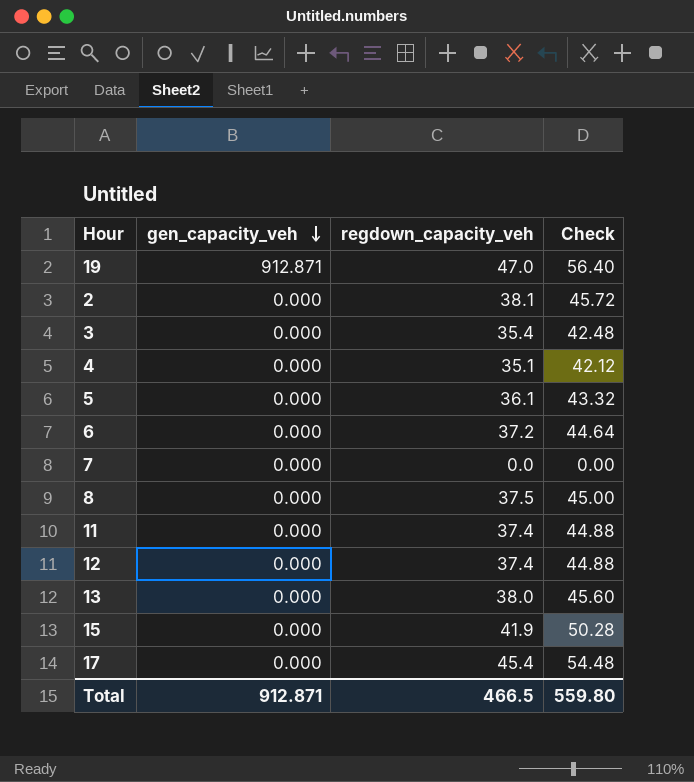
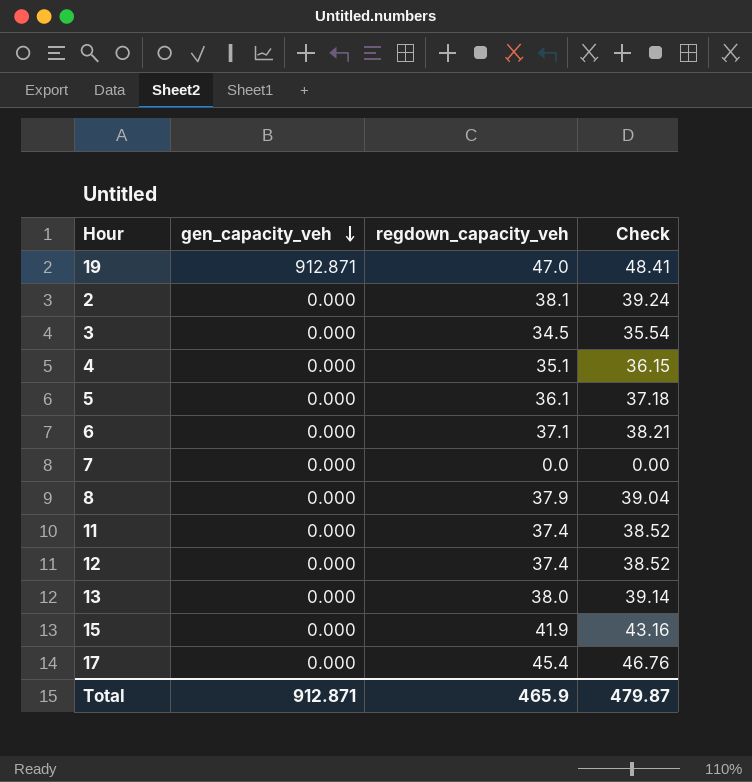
column Check | formula: [regdown_capacity_veh] * 1.2 -> [regdown_capacity_veh] * 1.03
3 | regdown_capacity_veh: 35.4 -> 34.5
6 | regdown_capacity_veh: 37.2 -> 37.1
8 | regdown_capacity_veh: 37.5 -> 37.9
Total | regdown_capacity_veh: 466.5 -> 465.9
Total | Check: 559.80 -> 479.87

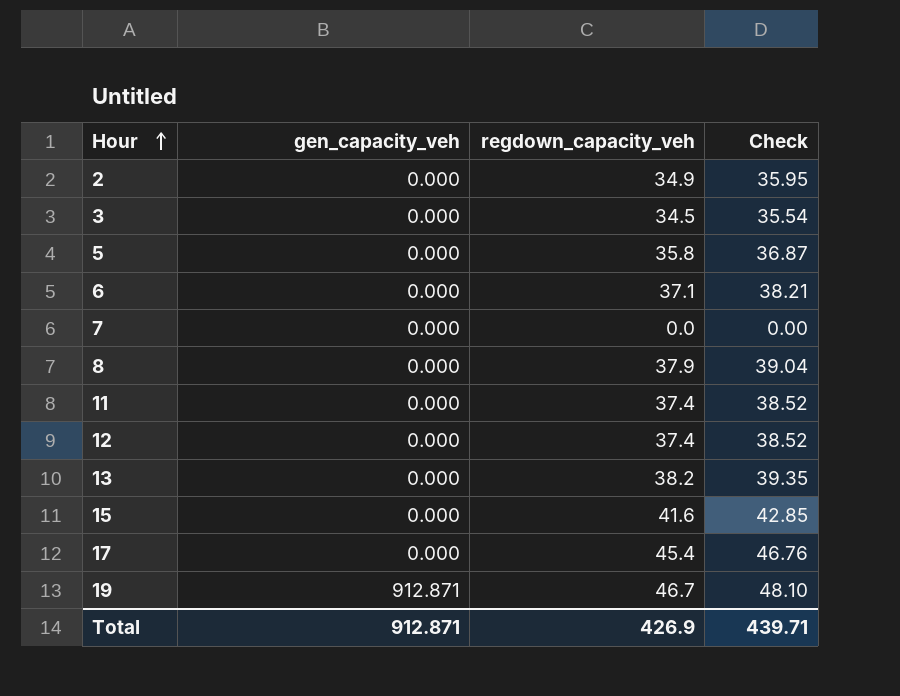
row order: gen_capacity_veh descending -> Hour ascending
row 4: 0.000 | 35.1 | 36.15 -> none
2 | regdown_capacity_veh: 38.1 -> 34.9
2 | Check: 39.24 -> 35.95
5 | regdown_capacity_veh: 36.1 -> 35.8
5 | Check: 37.18 -> 36.87
13 | regdown_capacity_veh: 38.0 -> 38.2
13 | Check: 39.14 -> 39.35
15 | regdown_capacity_veh: 41.9 -> 41.6
15 | Check: 43.16 -> 42.85
19 | regdown_capacity_veh: 47.0 -> 46.7
19 | Check: 48.41 -> 48.10
Total | regdown_capacity_veh: 465.9 -> 426.9
Total | Check: 479.87 -> 439.71

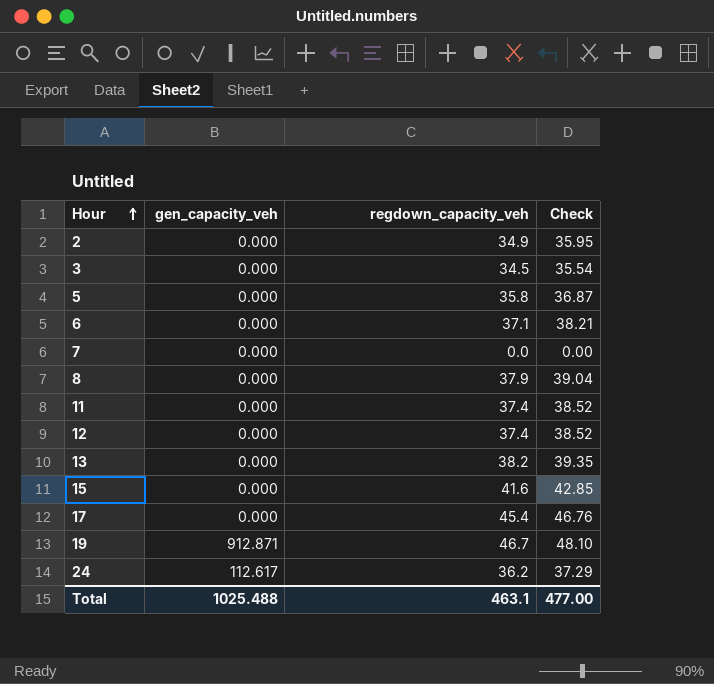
row 24: none -> 112.617 | 36.2 | 37.29
Total | gen_capacity_veh: 912.871 -> 1025.488
Total | regdown_capacity_veh: 426.9 -> 463.1
Total | Check: 439.71 -> 477.00

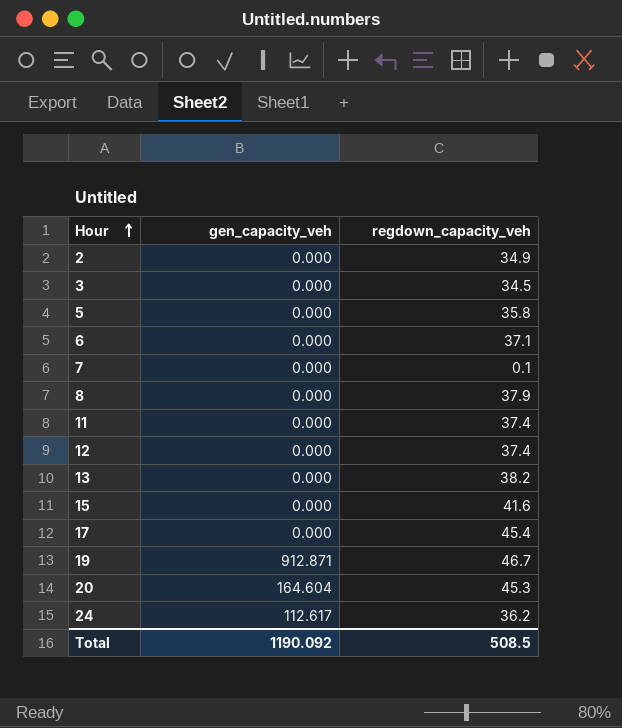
column Check | formula: [regdown_capacity_veh] * 1.03 -> none
7 | regdown_capacity_veh: 0.0 -> 0.1
row 20: none -> 164.604 | 45.3
Total | gen_capacity_veh: 1025.488 -> 1190.092
Total | regdown_capacity_veh: 463.1 -> 508.5

